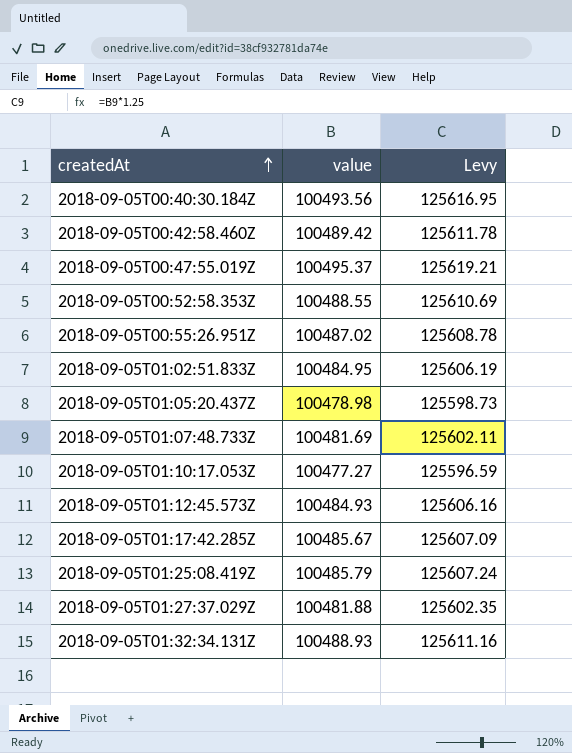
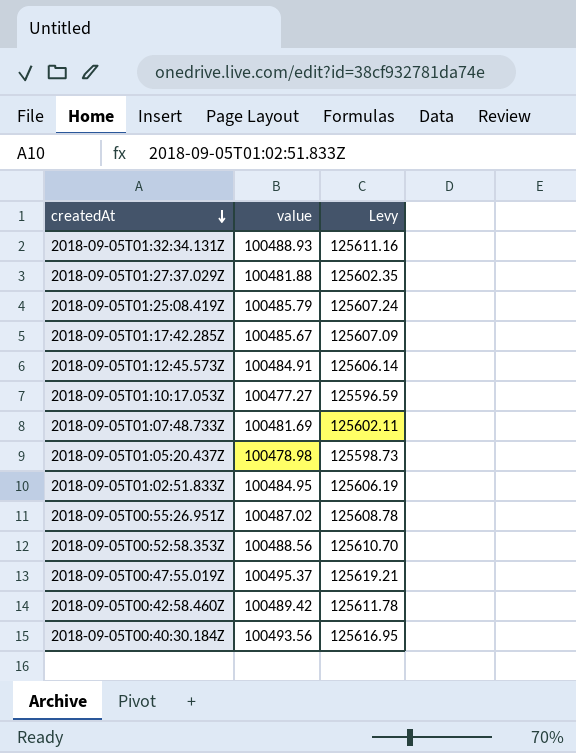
row order: createdAt ascending -> createdAt descending
2018-09-05T01:12:45.573Z | value: 100484.93 -> 100484.91
2018-09-05T01:12:45.573Z | Levy: 125606.16 -> 125606.14
2018-09-05T00:52:58.353Z | value: 100488.55 -> 100488.56
2018-09-05T00:52:58.353Z | Levy: 125610.69 -> 125610.70

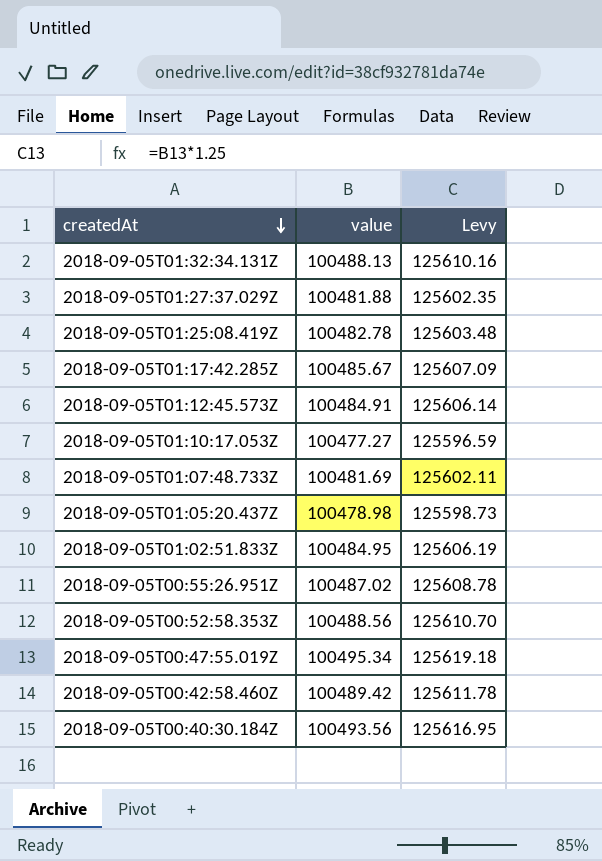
2018-09-05T01:32:34.131Z | value: 100488.93 -> 100488.13
2018-09-05T01:32:34.131Z | Levy: 125611.16 -> 125610.16
2018-09-05T01:25:08.419Z | value: 100485.79 -> 100482.78
2018-09-05T01:25:08.419Z | Levy: 125607.24 -> 125603.48
2018-09-05T00:47:55.019Z | value: 100495.37 -> 100495.34
2018-09-05T00:47:55.019Z | Levy: 125619.21 -> 125619.18

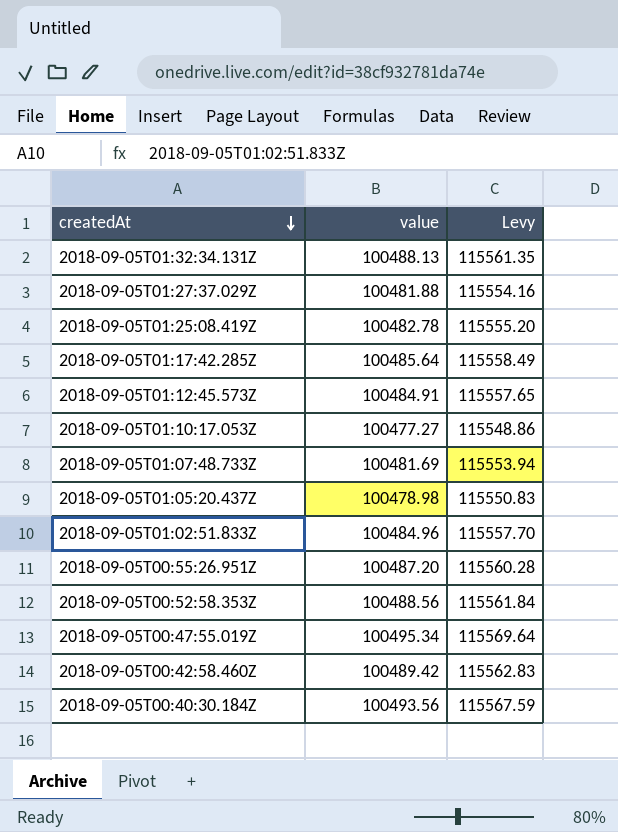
column Levy | formula: [value] * 1.25 -> [value] * 1.15
2018-09-05T01:17:42.285Z | value: 100485.67 -> 100485.64
2018-09-05T01:02:51.833Z | value: 100484.95 -> 100484.96
2018-09-05T00:55:26.951Z | value: 100487.02 -> 100487.20

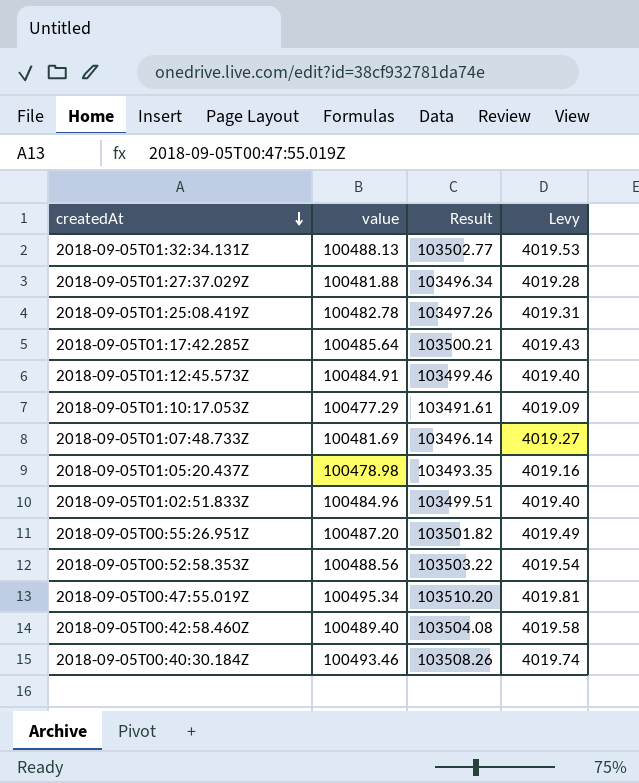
column Result | formula: none -> [value] * 1.03
column Levy | formula: [value] * 1.15 -> [value] * 0.04
2018-09-05T01:10:17.053Z | value: 100477.27 -> 100477.29
2018-09-05T00:42:58.460Z | value: 100489.42 -> 100489.40
2018-09-05T00:40:30.184Z | value: 100493.56 -> 100493.46

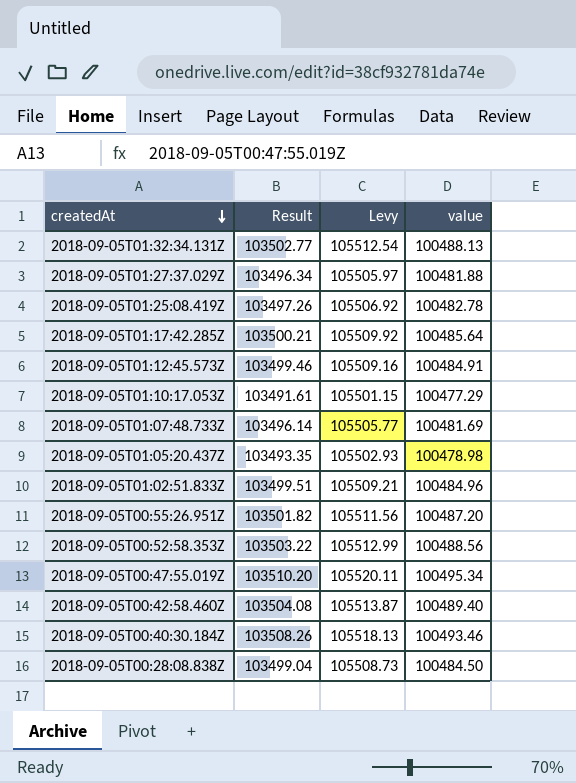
column Levy | formula: [value] * 0.04 -> [value] * 1.05
column value | position: 2 -> 4
row 2018-09-05T00:28:08.838Z: none -> 103499.04 | 105508.73 | 100484.50

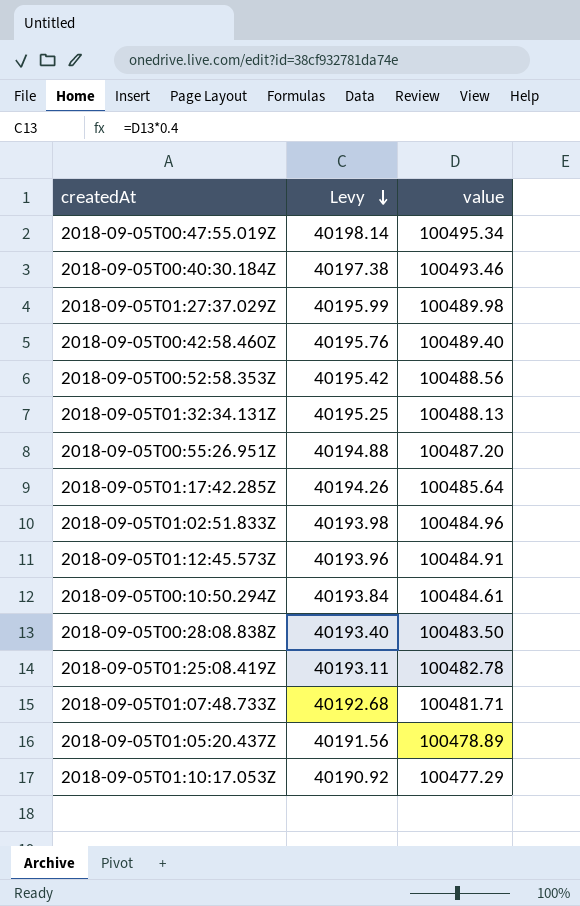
row order: createdAt descending -> Levy descending
column Result | formula: [value] * 1.03 -> none
column Levy | formula: [value] * 1.05 -> [value] * 0.4
2018-09-05T01:27:37.029Z | value: 100481.88 -> 100489.98
row 2018-09-05T00:10:50.294Z: none -> 40193.84 | 100484.61
2018-09-05T00:28:08.838Z | value: 100484.50 -> 100483.50
2018-09-05T01:07:48.733Z | value: 100481.69 -> 100481.71
2018-09-05T01:05:20.437Z | value: 100478.98 -> 100478.89

